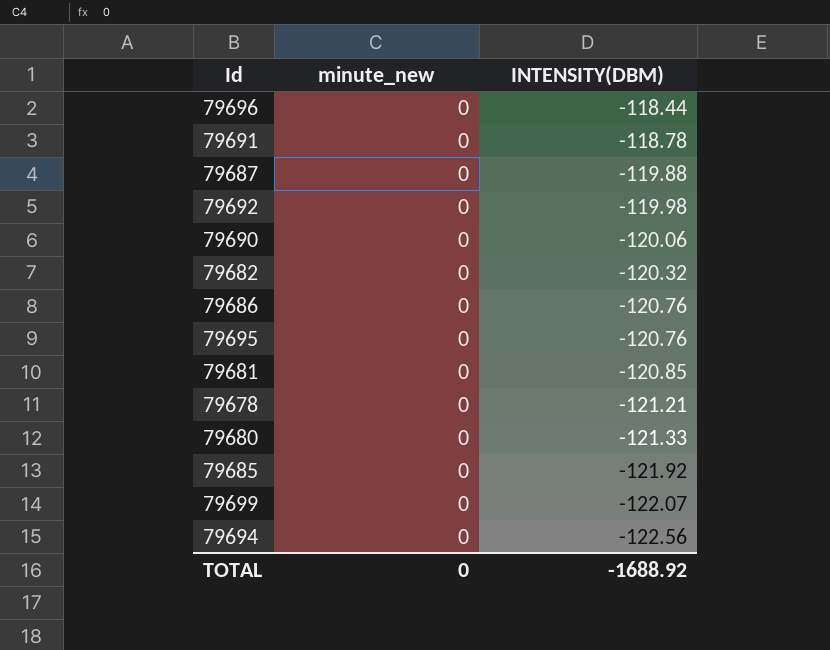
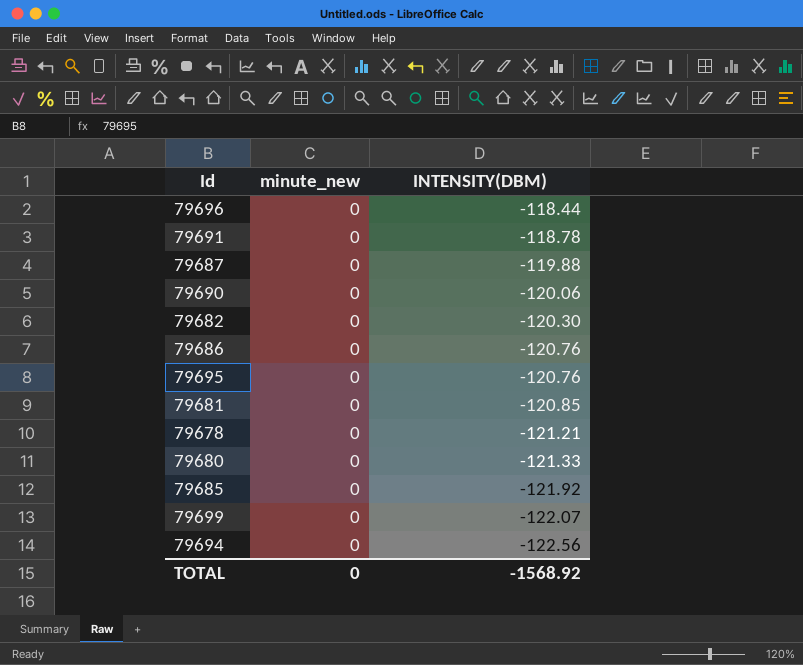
row 79692: 0 | -119.98 -> none
79682 | INTENSITY(DBM): -120.32 -> -120.30
TOTAL | INTENSITY(DBM): -1688.92 -> -1568.92

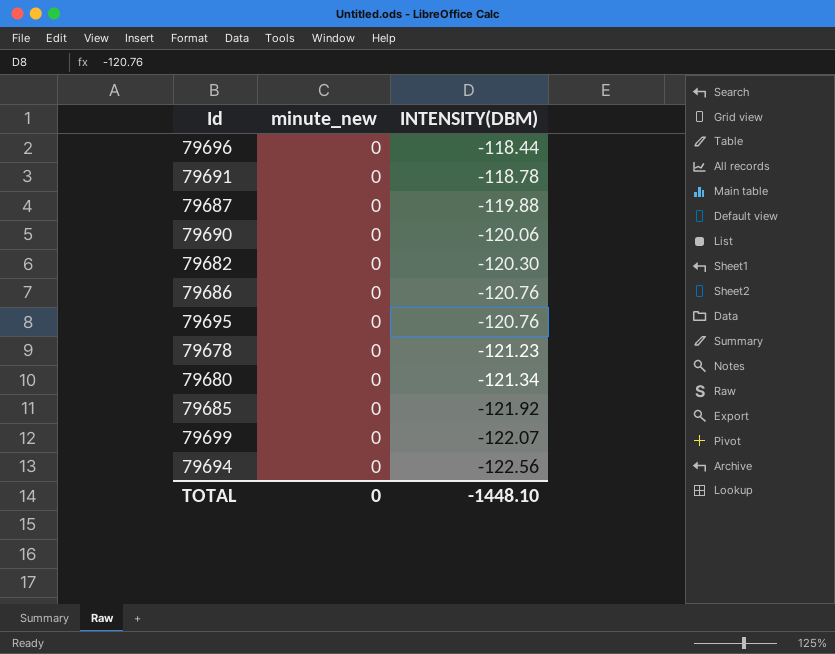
row 79681: 0 | -120.85 -> none
79678 | INTENSITY(DBM): -121.21 -> -121.23
79680 | INTENSITY(DBM): -121.33 -> -121.34
TOTAL | INTENSITY(DBM): -1568.92 -> -1448.10

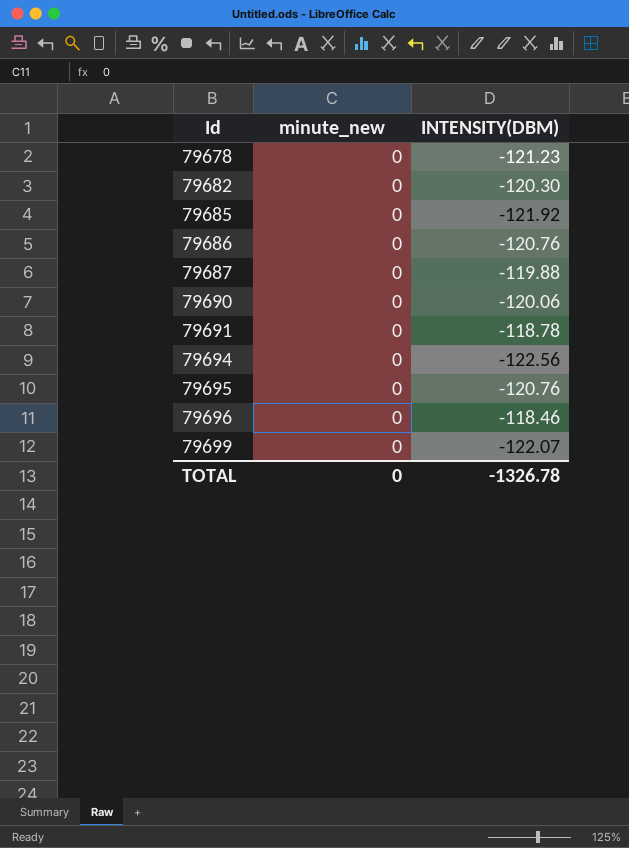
row order: INTENSITY(DBM) descending -> Id ascending
row 79680: 0 | -121.34 -> none
79696 | INTENSITY(DBM): -118.44 -> -118.46
TOTAL | INTENSITY(DBM): -1448.10 -> -1326.78

